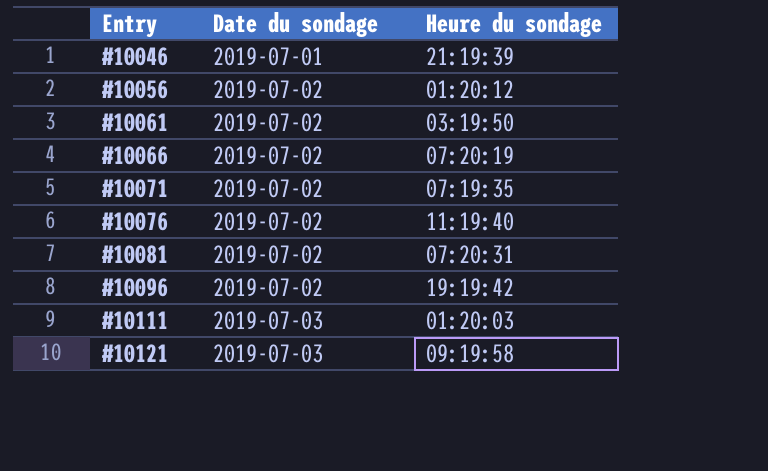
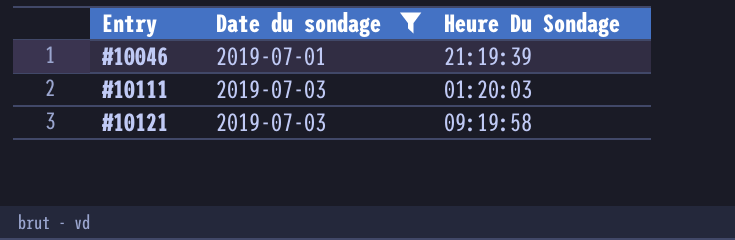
filter: none -> Date du sondage != 2019-07-02
column name: Heure du sondage -> Heure Du Sondage

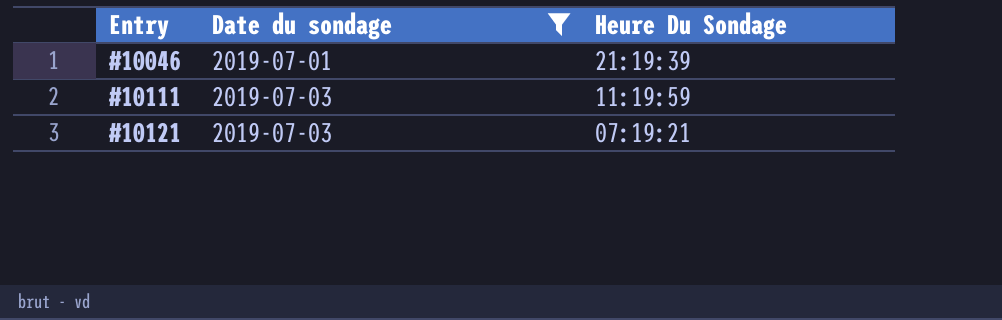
#10111 | Heure Du Sondage: 01:20:03 -> 11:19:59
#10121 | Heure Du Sondage: 09:19:58 -> 07:19:21

